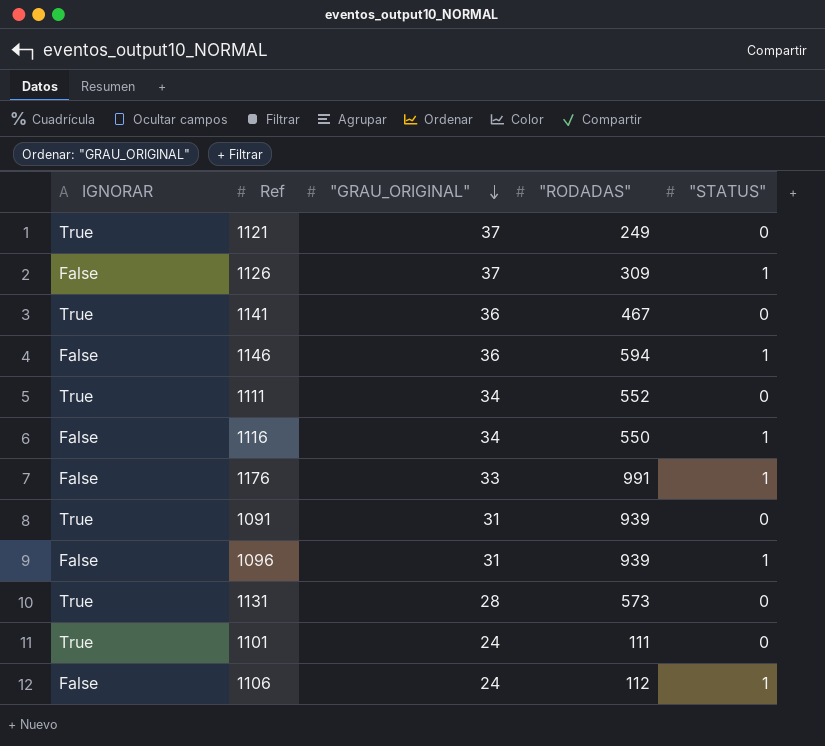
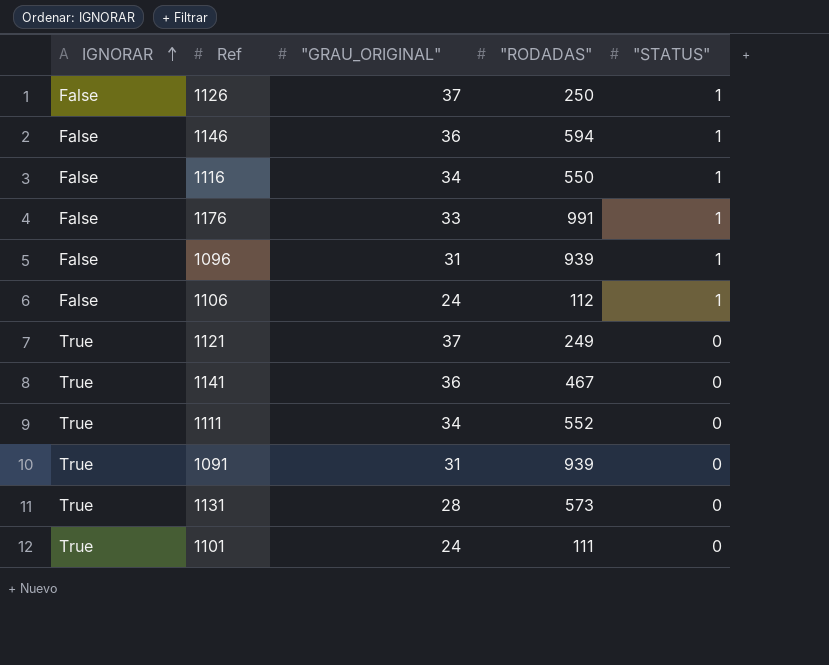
row order: "GRAU_ORIGINAL" descending -> IGNORAR ascending
1126 | "RODADAS": 309 -> 250

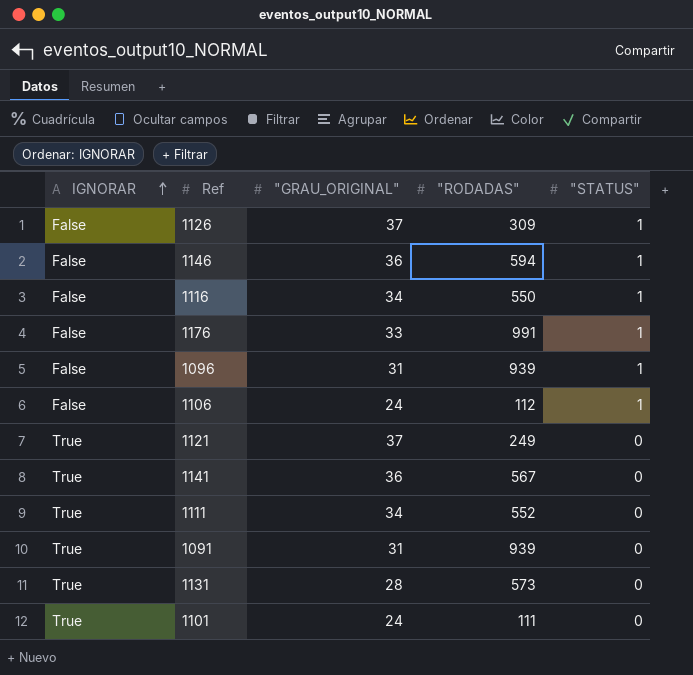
1126 | "RODADAS": 250 -> 309
1141 | "RODADAS": 467 -> 567

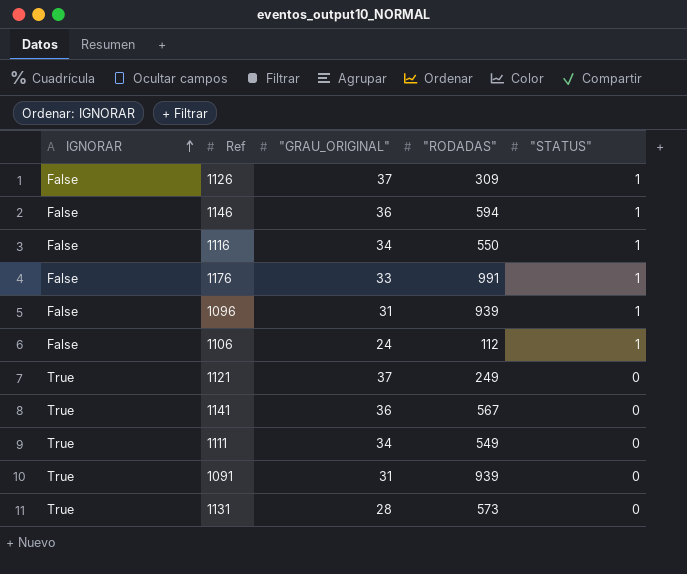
row 1101: True | 24 | 111 | 0 -> none
1111 | "RODADAS": 552 -> 549

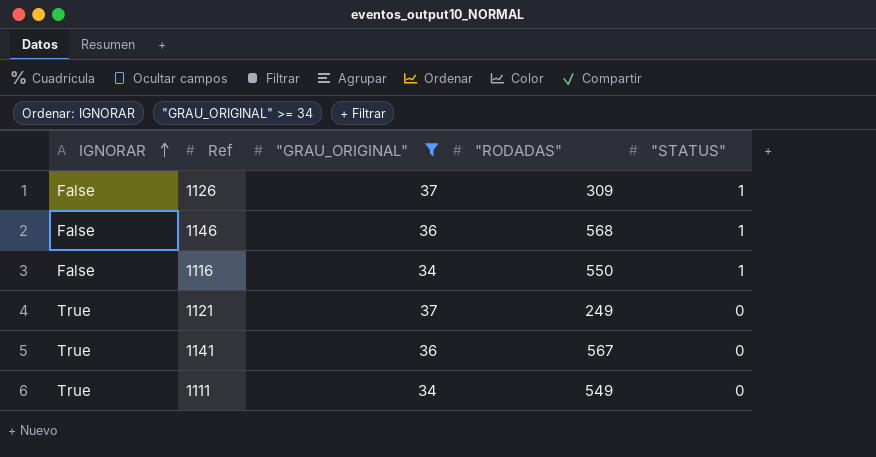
filter: none -> "GRAU_ORIGINAL" >= 34
1146 | "RODADAS": 594 -> 568

